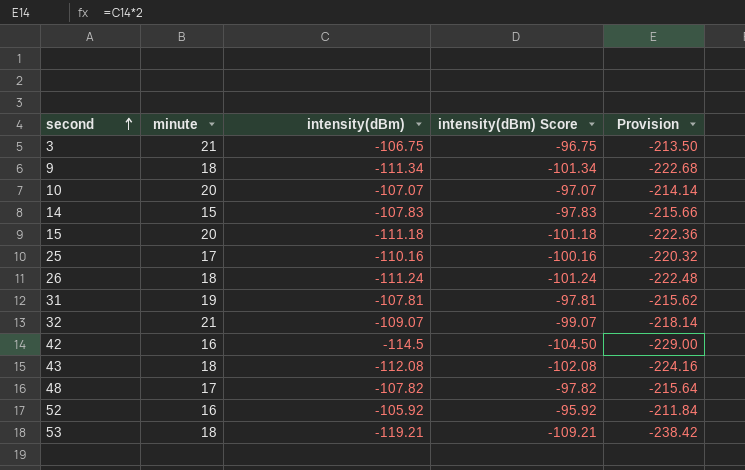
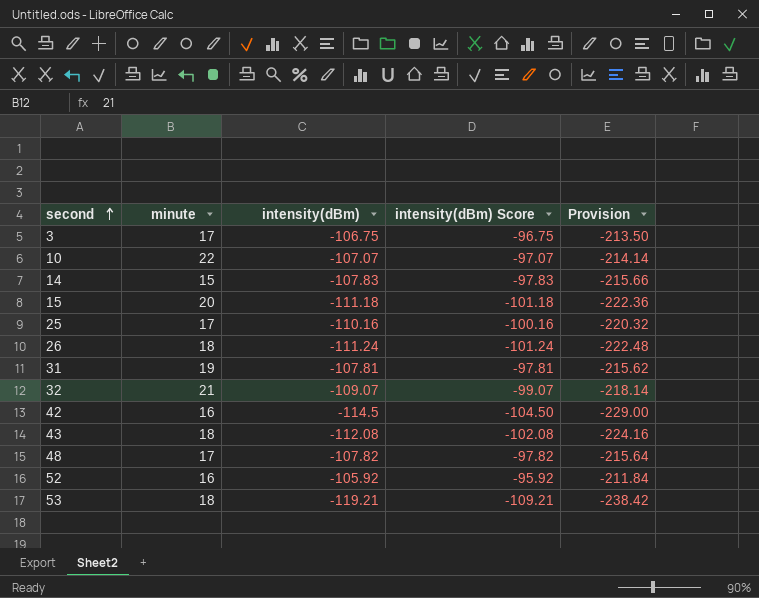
row 9: 18 | -111.34 | -101.34 | -222.68 -> none
3 | minute: 21 -> 17
10 | minute: 20 -> 22

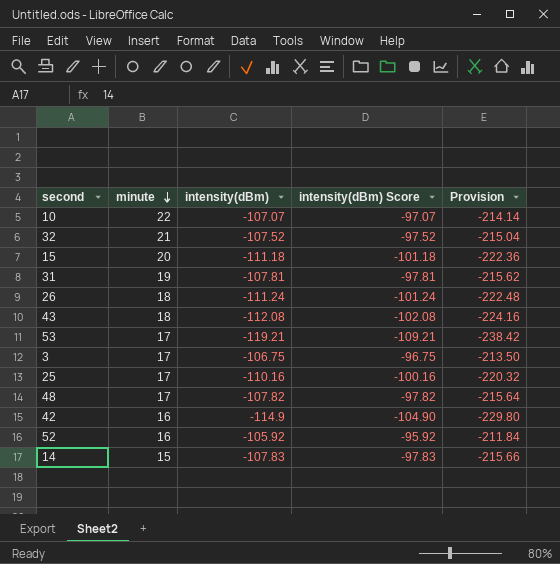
row order: second ascending -> minute descending
32 | intensity(dBm): -109.07 -> -107.52
32 | intensity(dBm) Score: -99.07 -> -97.52
32 | Provision: -218.14 -> -215.04
53 | minute: 18 -> 17
42 | intensity(dBm): -114.5 -> -114.9
42 | intensity(dBm) Score: -104.50 -> -104.90
42 | Provision: -229.00 -> -229.80

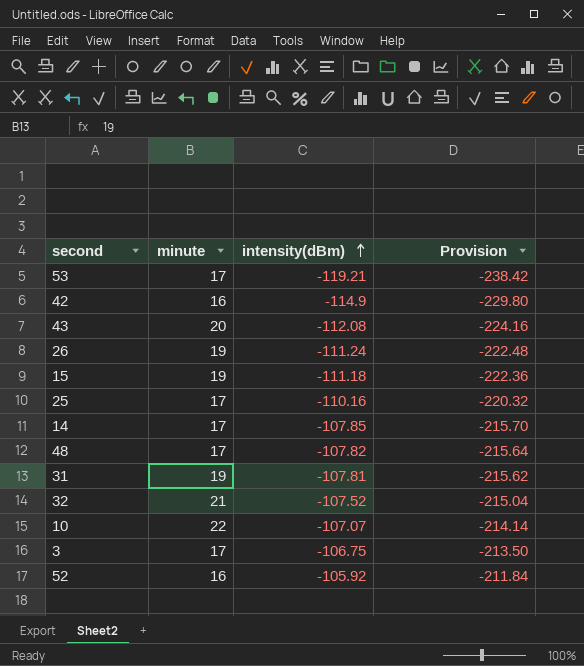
row order: minute descending -> intensity(dBm) ascending
column intensity(dBm) Score | formula: [intensity(dBm)] + 10 -> none
43 | minute: 18 -> 20
26 | minute: 18 -> 19
15 | minute: 20 -> 19
14 | minute: 15 -> 17
14 | intensity(dBm): -107.83 -> -107.85
14 | Provision: -215.66 -> -215.70

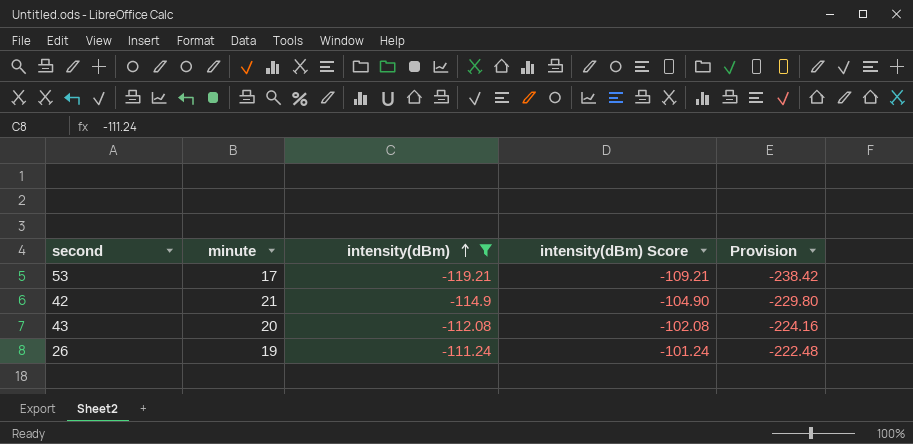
filter: none -> intensity(dBm) <= -111.24
column intensity(dBm) Score | formula: none -> [intensity(dBm)] + 10
42 | minute: 16 -> 21

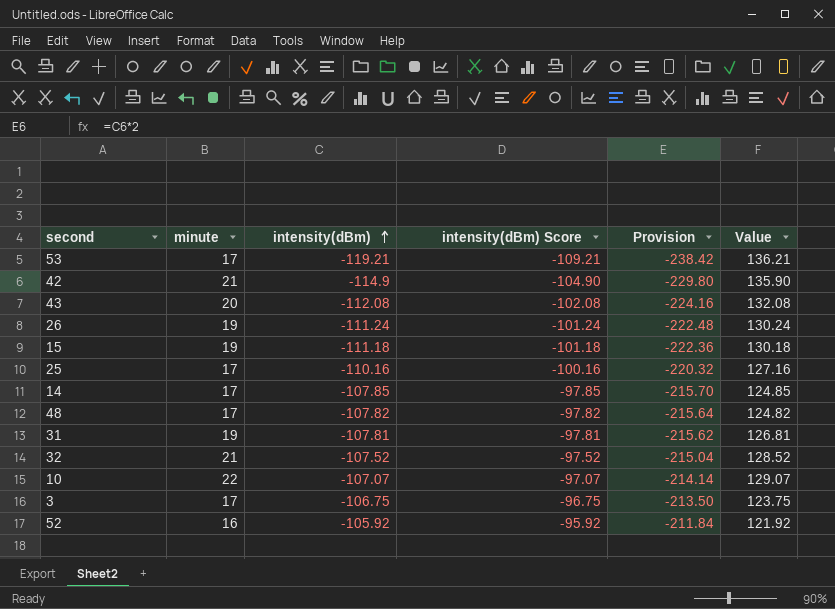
filter: intensity(dBm) <= -111.24 -> none
column Value | formula: none -> [minute] - [intensity(dBm)]

